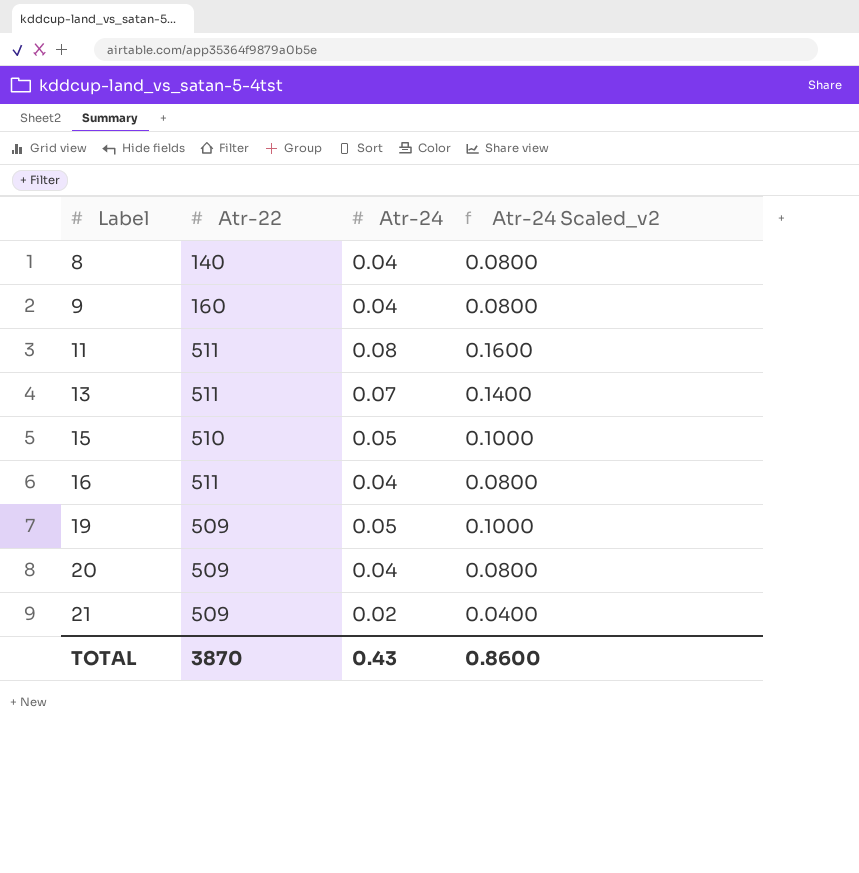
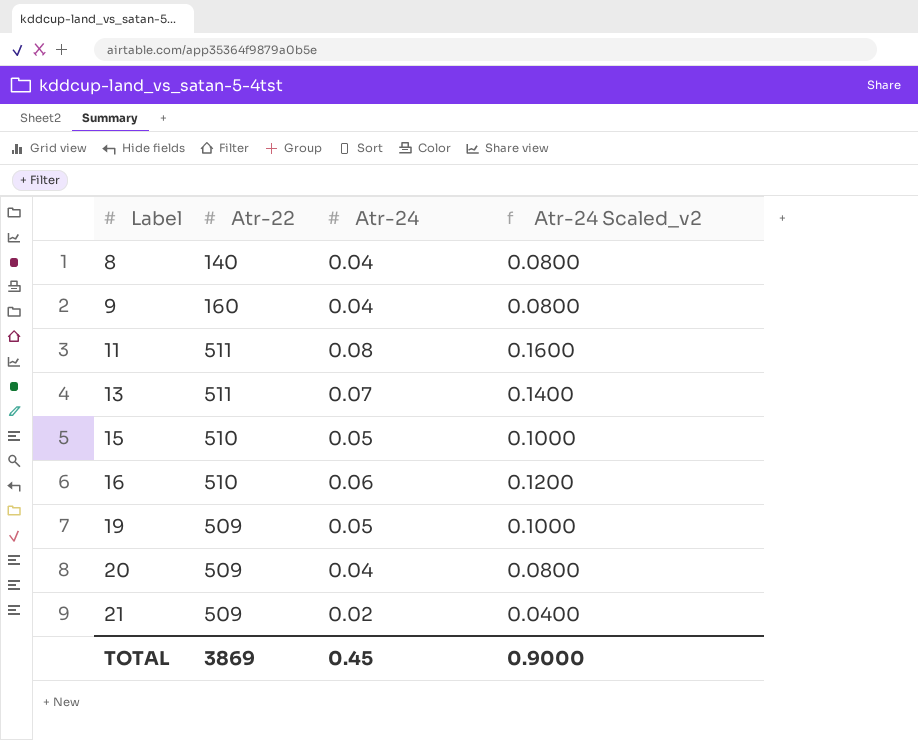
16 | Atr-22: 511 -> 510
16 | Atr-24: 0.04 -> 0.06
16 | Atr-24 Scaled_v2: 0.0800 -> 0.1200
TOTAL | Atr-22: 3870 -> 3869
TOTAL | Atr-24: 0.43 -> 0.45
TOTAL | Atr-24 Scaled_v2: 0.8600 -> 0.9000

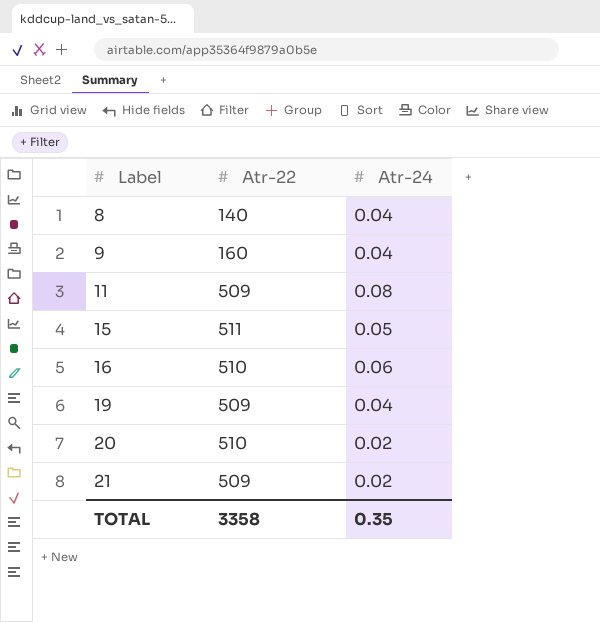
column Atr-24 Scaled_v2 | formula: [Atr-24] * 2 -> none
row 13: 511 | 0.07 | 0.1400 -> none
11 | Atr-22: 511 -> 509
15 | Atr-22: 510 -> 511
19 | Atr-24: 0.05 -> 0.04
20 | Atr-22: 509 -> 510
20 | Atr-24: 0.04 -> 0.02
TOTAL | Atr-22: 3869 -> 3358
TOTAL | Atr-24: 0.45 -> 0.35

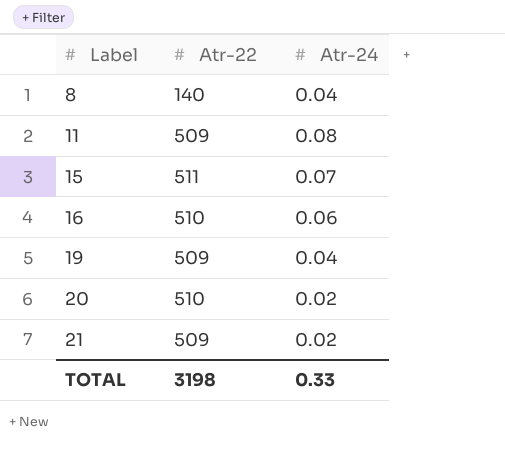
row 9: 160 | 0.04 -> none
15 | Atr-24: 0.05 -> 0.07
TOTAL | Atr-22: 3358 -> 3198
TOTAL | Atr-24: 0.35 -> 0.33

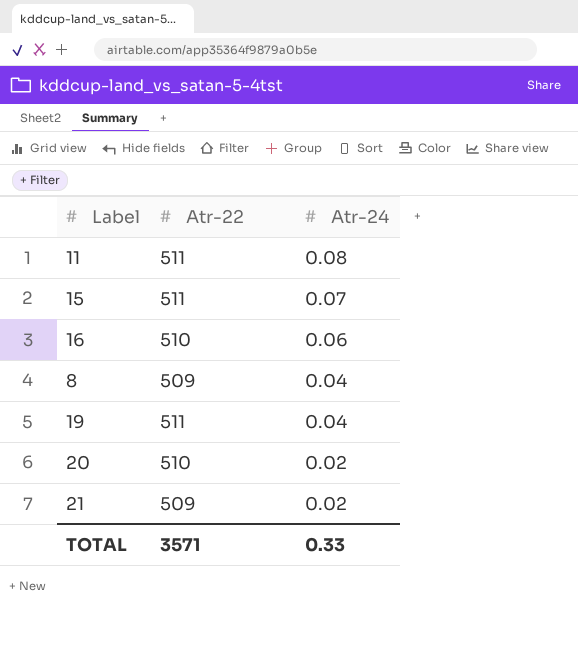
row order: Label ascending -> Atr-24 descending
11 | Atr-22: 509 -> 511
8 | Atr-22: 140 -> 509
19 | Atr-22: 509 -> 511
TOTAL | Atr-22: 3198 -> 3571

